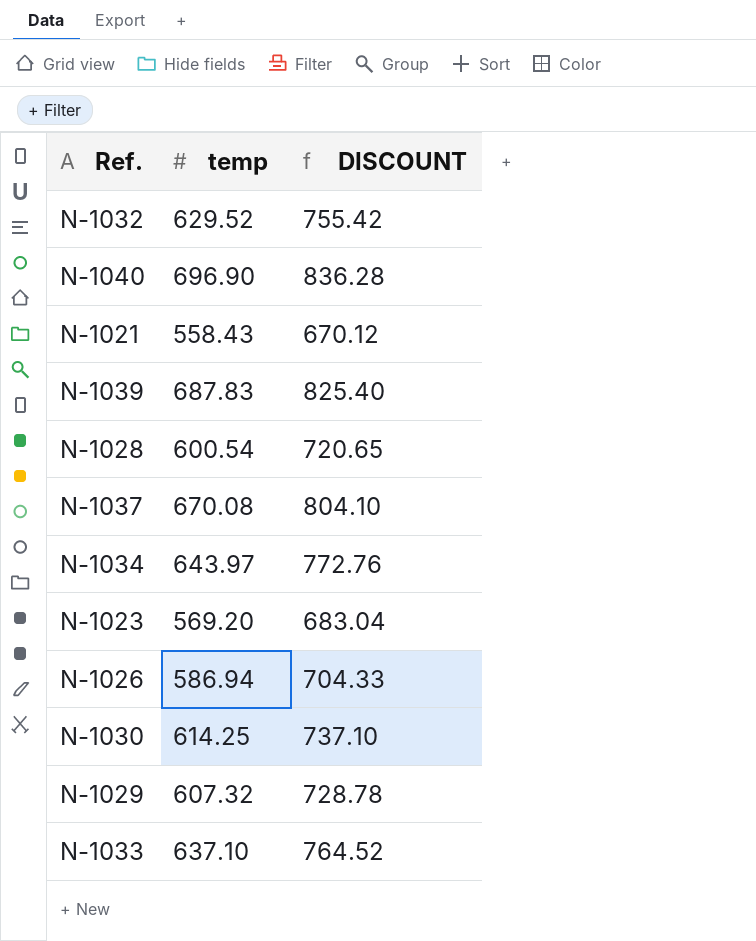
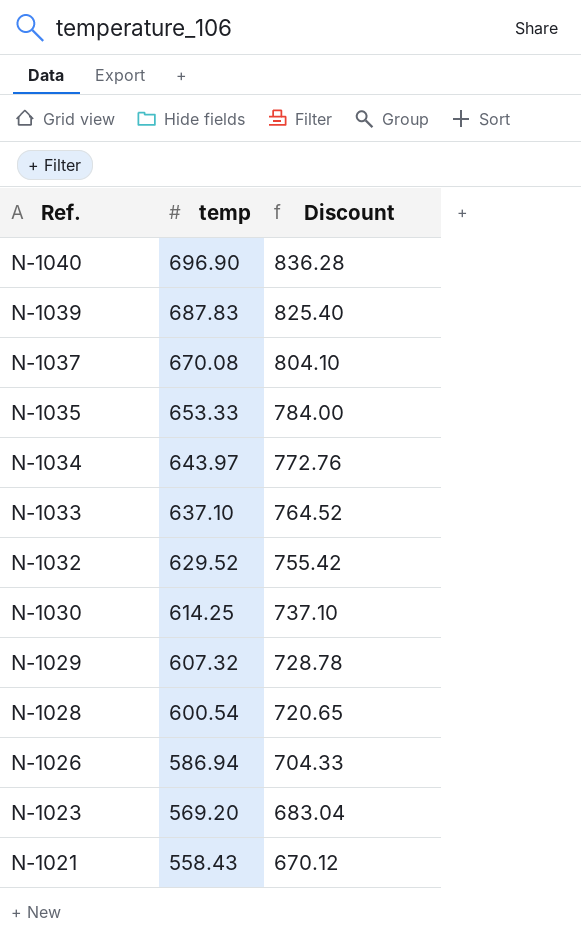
row order: none -> Ref. descending
column name: DISCOUNT -> Discount
row N-1035: none -> 653.33 | 784.00

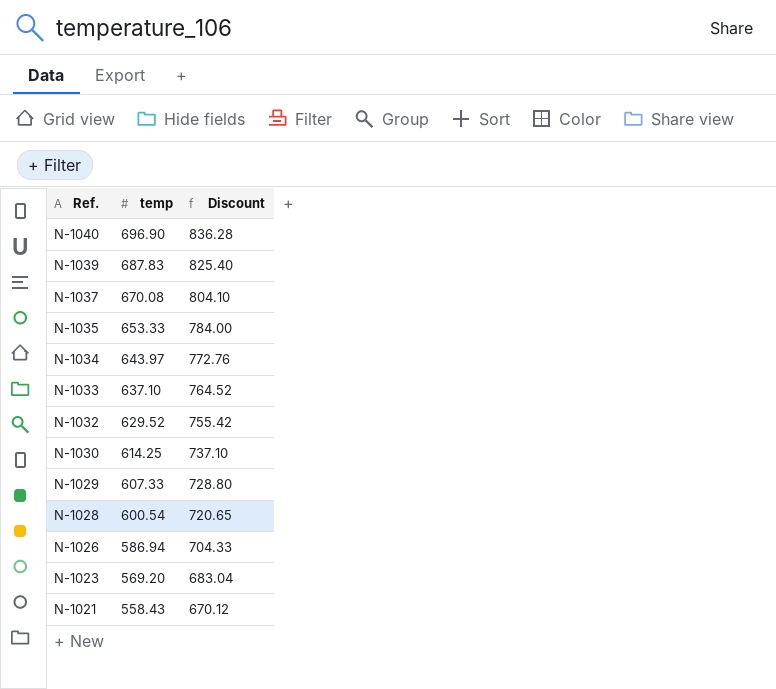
N-1029 | temp: 607.32 -> 607.33
N-1029 | Discount: 728.78 -> 728.80

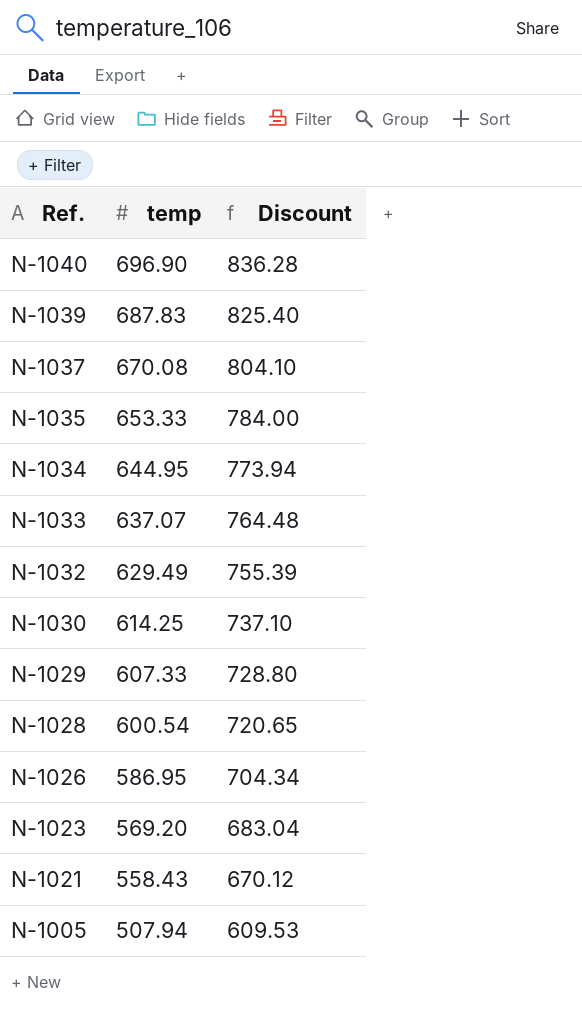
N-1034 | temp: 643.97 -> 644.95
N-1034 | Discount: 772.76 -> 773.94
N-1033 | temp: 637.10 -> 637.07
N-1033 | Discount: 764.52 -> 764.48
N-1032 | temp: 629.52 -> 629.49
N-1032 | Discount: 755.42 -> 755.39
N-1026 | temp: 586.94 -> 586.95
N-1026 | Discount: 704.33 -> 704.34
row N-1005: none -> 507.94 | 609.53

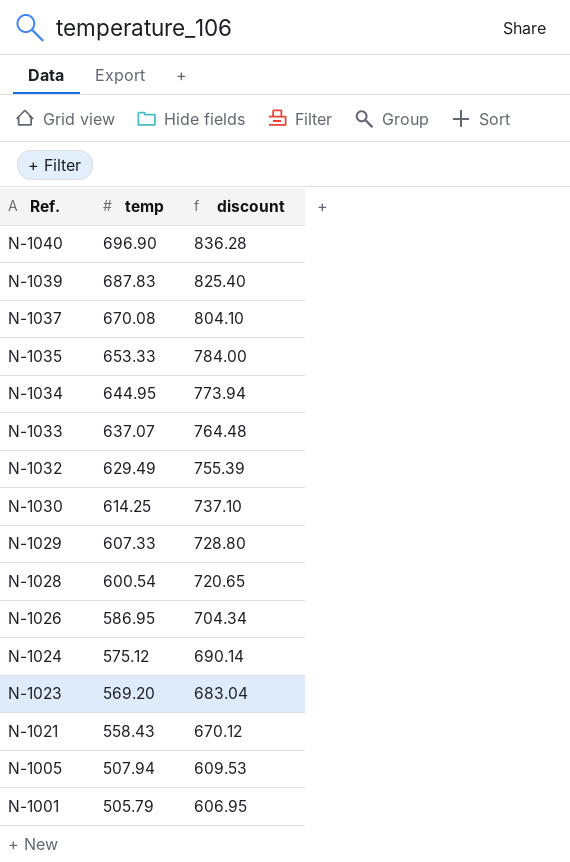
column name: Discount -> discount
row N-1024: none -> 575.12 | 690.14
row N-1001: none -> 505.79 | 606.95

